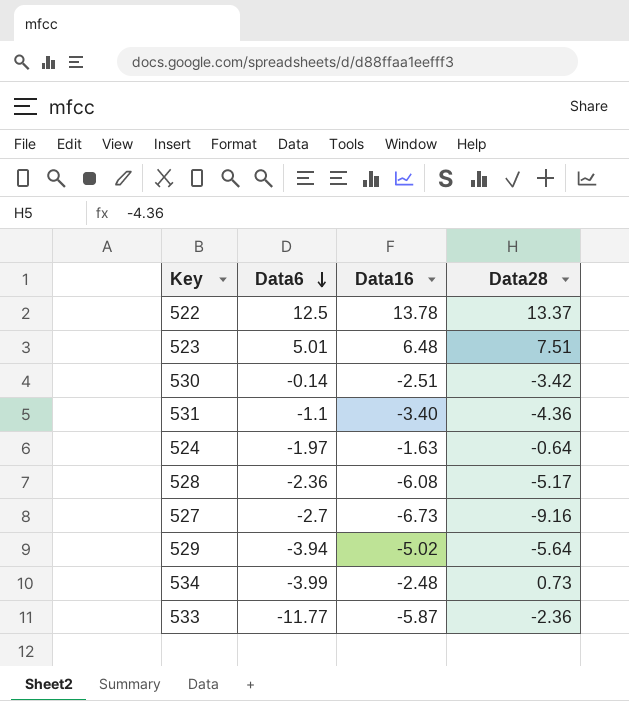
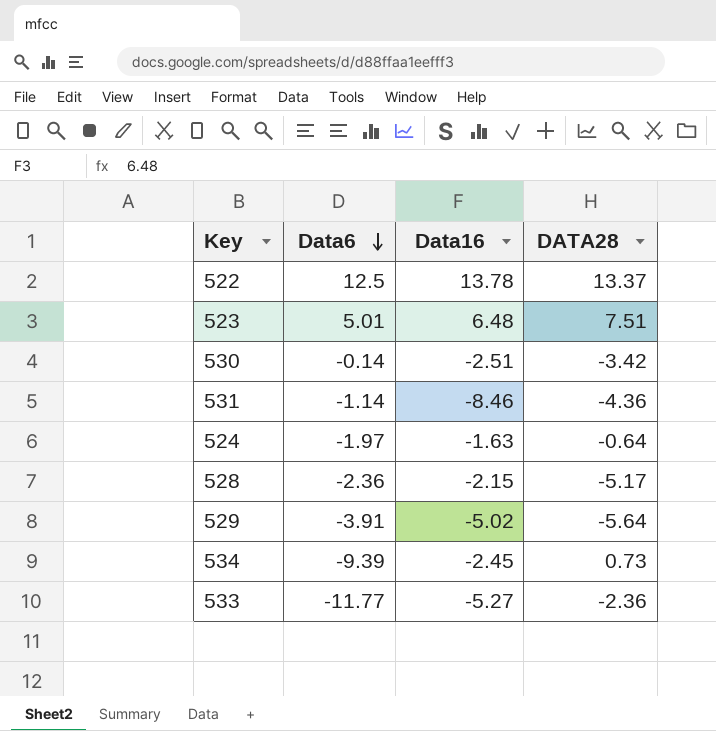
column name: Data28 -> DATA28
row 527: -2.7 | -6.73 | -9.16 -> none
531 | Data6: -1.1 -> -1.14
531 | Data16: -3.40 -> -8.46
528 | Data16: -6.08 -> -2.15
529 | Data6: -3.94 -> -3.91
534 | Data6: -3.99 -> -9.39
534 | Data16: -2.48 -> -2.45
533 | Data16: -5.87 -> -5.27

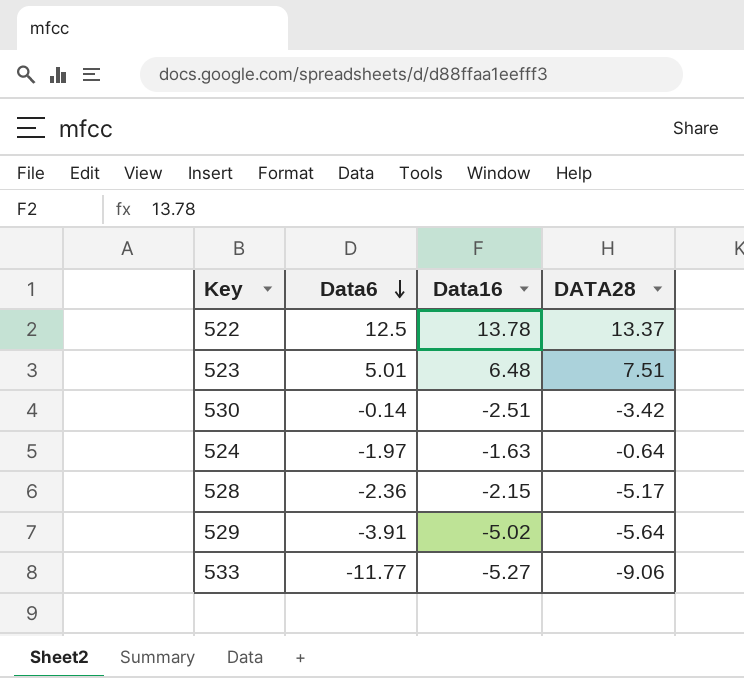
row 531: -1.14 | -8.46 | -4.36 -> none
row 534: -9.39 | -2.45 | 0.73 -> none
533 | DATA28: -2.36 -> -9.06

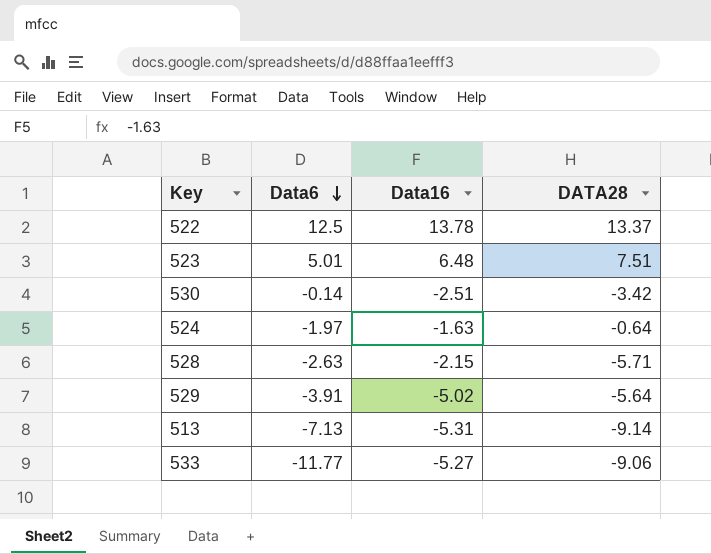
528 | Data6: -2.36 -> -2.63
528 | DATA28: -5.17 -> -5.71
row 513: none -> -7.13 | -5.31 | -9.14

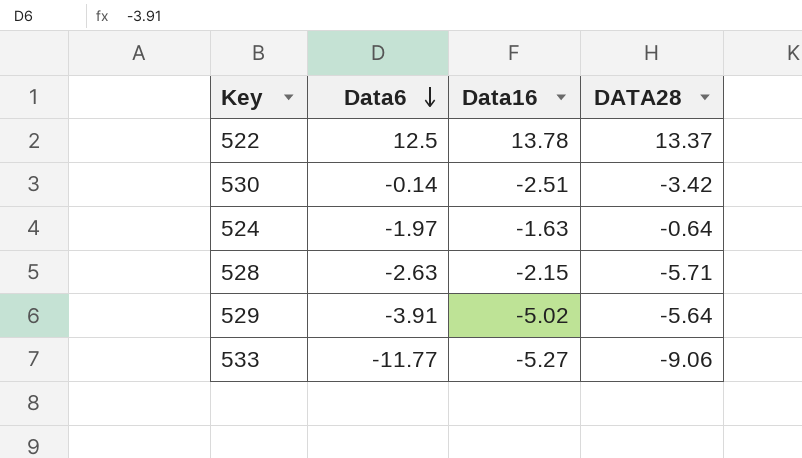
row 523: 5.01 | 6.48 | 7.51 -> none
row 513: -7.13 | -5.31 | -9.14 -> none

